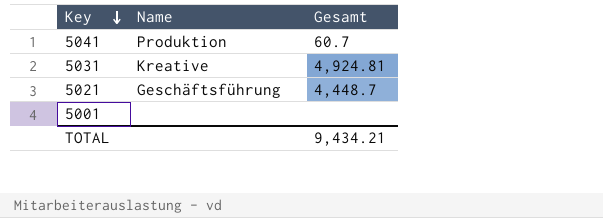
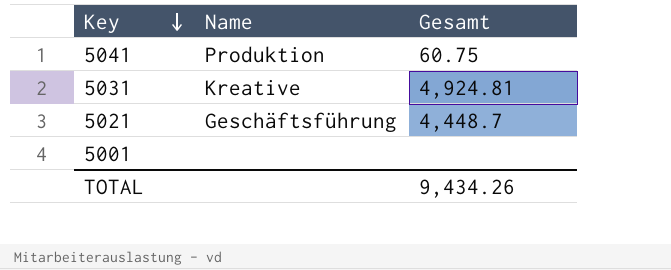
5041 | Gesamt: 60.7 -> 60.75
TOTAL | Gesamt: 9,434.21 -> 9,434.26

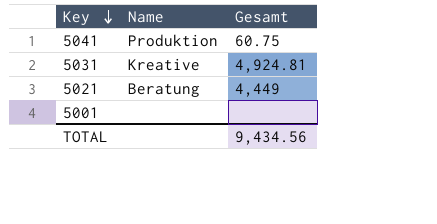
5021 | Name: Geschäftsführung -> Beratung
5021 | Gesamt: 4,448.7 -> 4,449
TOTAL | Gesamt: 9,434.26 -> 9,434.56

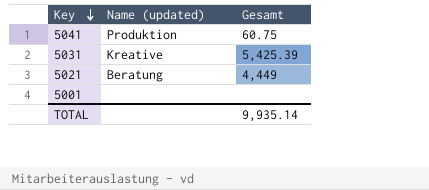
column name: Name -> Name (updated)
5031 | Gesamt: 4,924.81 -> 5,425.39
TOTAL | Gesamt: 9,434.56 -> 9,935.14

